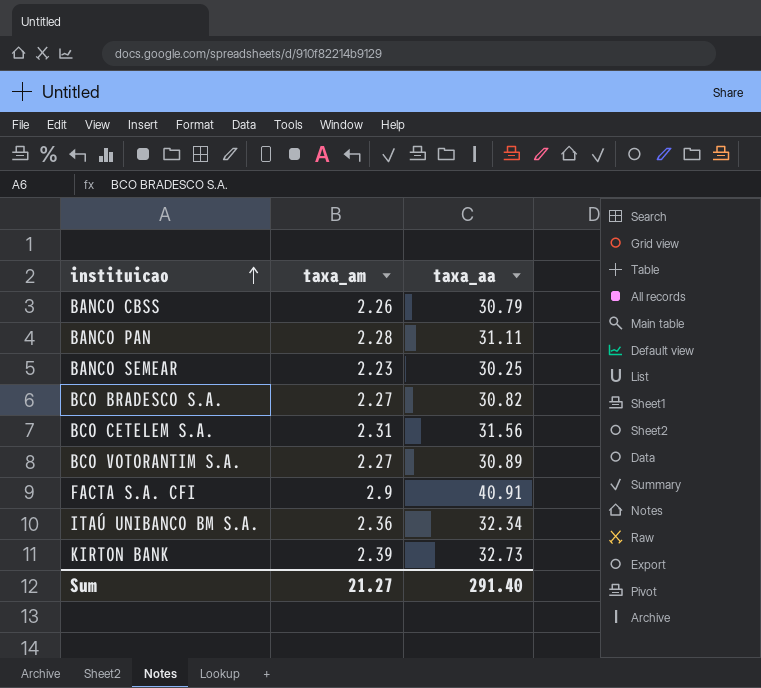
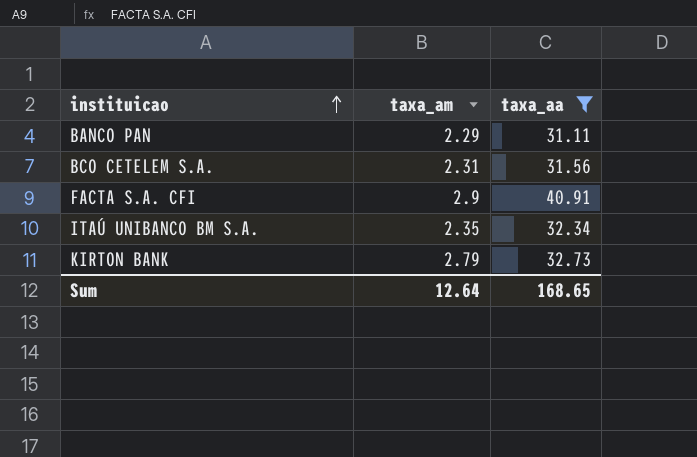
filter: none -> taxa_aa >= 31.11
BANCO PAN | taxa_am: 2.28 -> 2.29
ITAÚ UNIBANCO BM S.A. | taxa_am: 2.36 -> 2.35
KIRTON BANK | taxa_am: 2.39 -> 2.79
Sum | taxa_am: 21.27 -> 12.64
Sum | taxa_aa: 291.40 -> 168.65

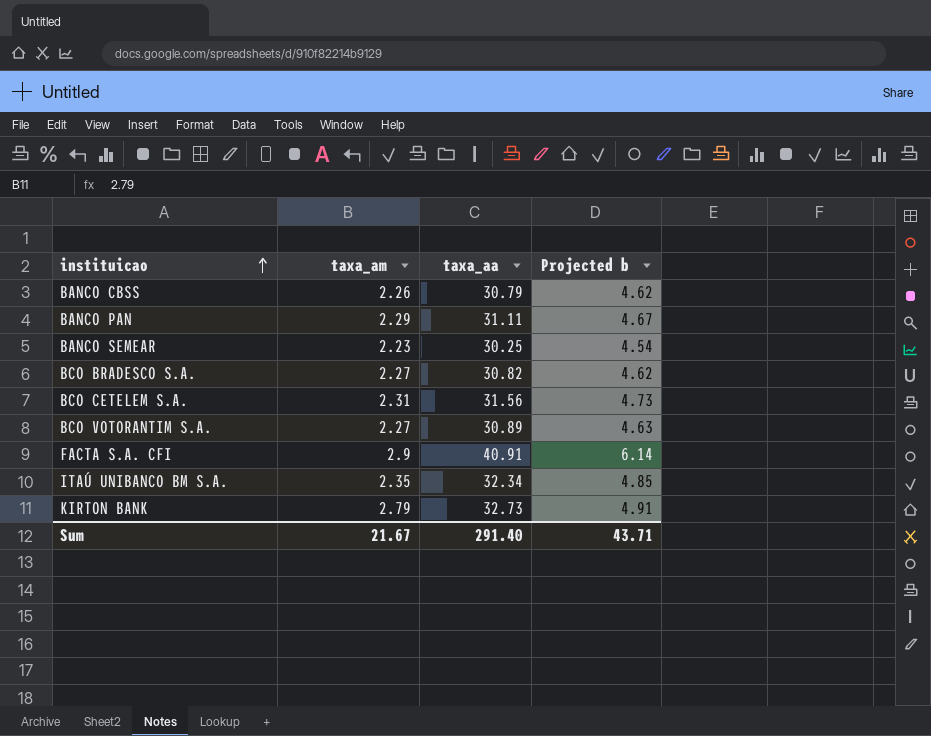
filter: taxa_aa >= 31.11 -> none
column Projected b | formula: none -> [taxa_aa] * 0.15
Sum | taxa_am: 12.64 -> 21.67
Sum | taxa_aa: 168.65 -> 291.40

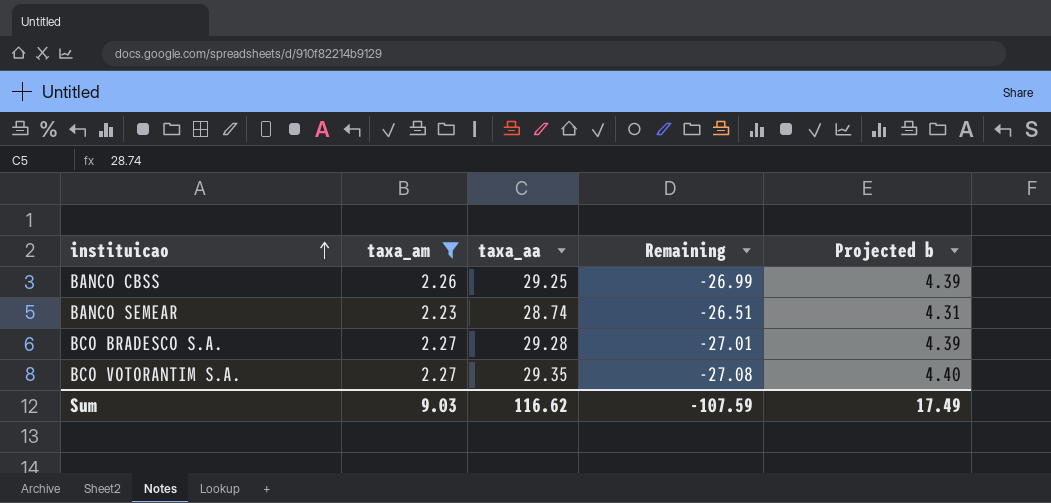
filter: none -> taxa_am <= 2.27
column Remaining | formula: none -> [taxa_am] - [taxa_aa]
BANCO CBSS | taxa_aa: 30.79 -> 29.25
BANCO CBSS | Projected b: 4.62 -> 4.39
BANCO SEMEAR | taxa_aa: 30.25 -> 28.74
BANCO SEMEAR | Projected b: 4.54 -> 4.31
BCO BRADESCO S.A. | taxa_aa: 30.82 -> 29.28
BCO BRADESCO S.A. | Projected b: 4.62 -> 4.39
BCO VOTORANTIM S.A. | taxa_aa: 30.89 -> 29.35
BCO VOTORANTIM S.A. | Projected b: 4.63 -> 4.40
Sum | taxa_am: 21.67 -> 9.03
Sum | taxa_aa: 291.40 -> 116.62
Sum | Projected b: 43.71 -> 17.49

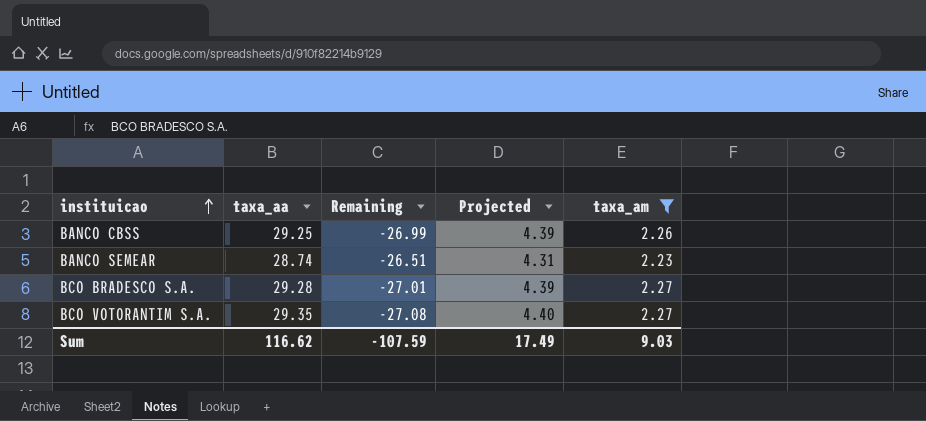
column name: Projected b -> Projected
column taxa_am | position: 2 -> 5

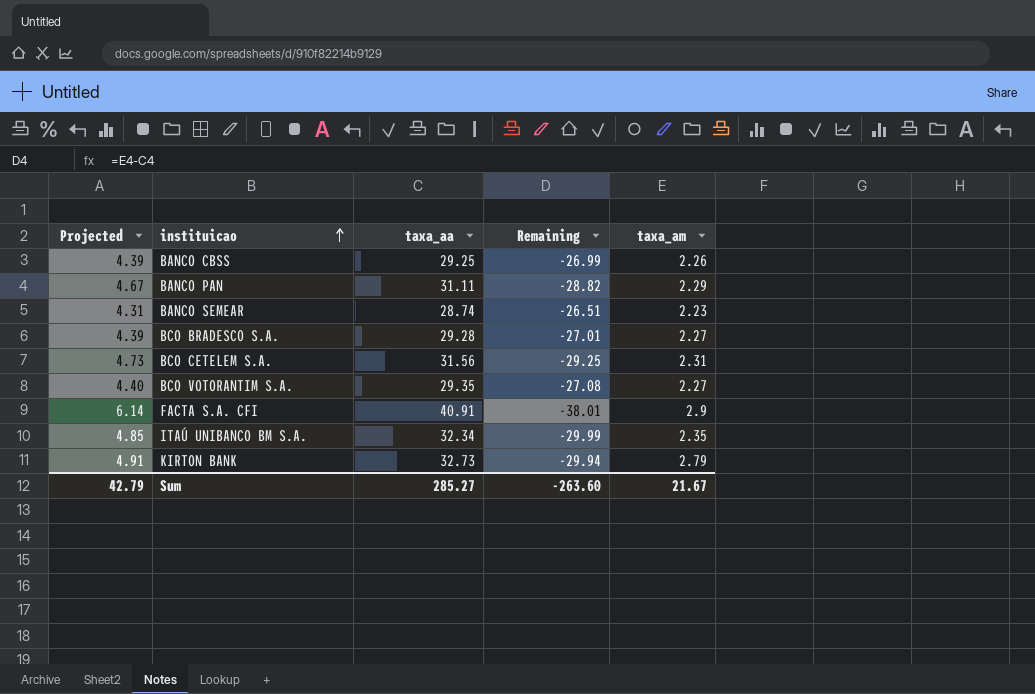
filter: taxa_am <= 2.27 -> none
column Projected | position: 4 -> 1
Sum | Projected: 17.49 -> 42.79
Sum | taxa_aa: 116.62 -> 285.27
Sum | Remaining: -107.59 -> -263.60
Sum | taxa_am: 9.03 -> 21.67

